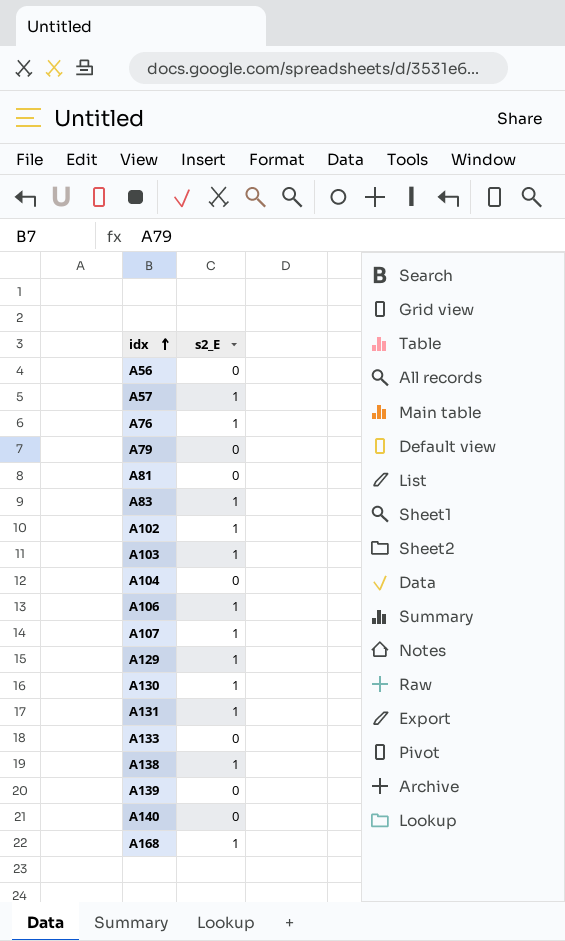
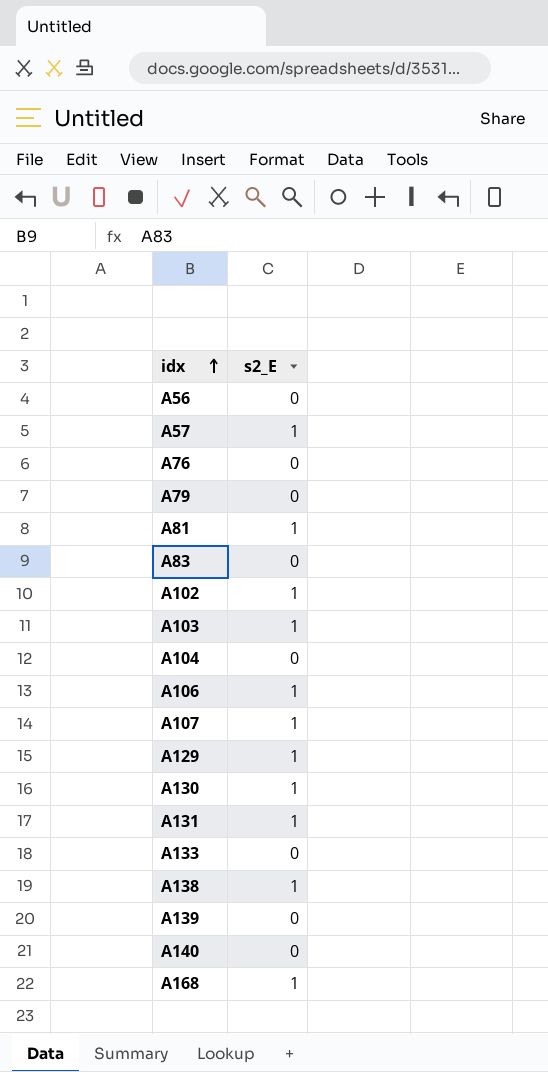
A76 | s2_E: 1 -> 0
A81 | s2_E: 0 -> 1
A83 | s2_E: 1 -> 0

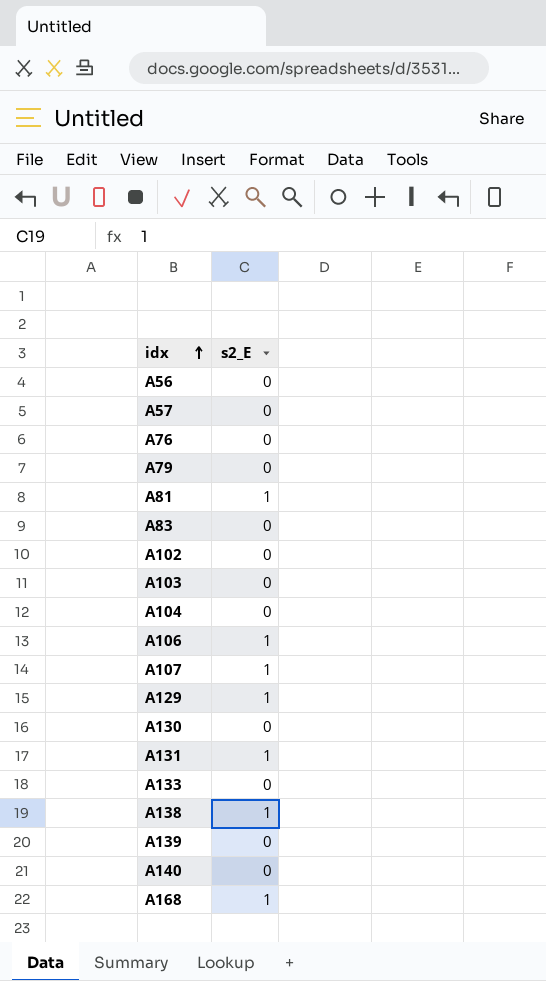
A57 | s2_E: 1 -> 0
A102 | s2_E: 1 -> 0
A103 | s2_E: 1 -> 0
A130 | s2_E: 1 -> 0

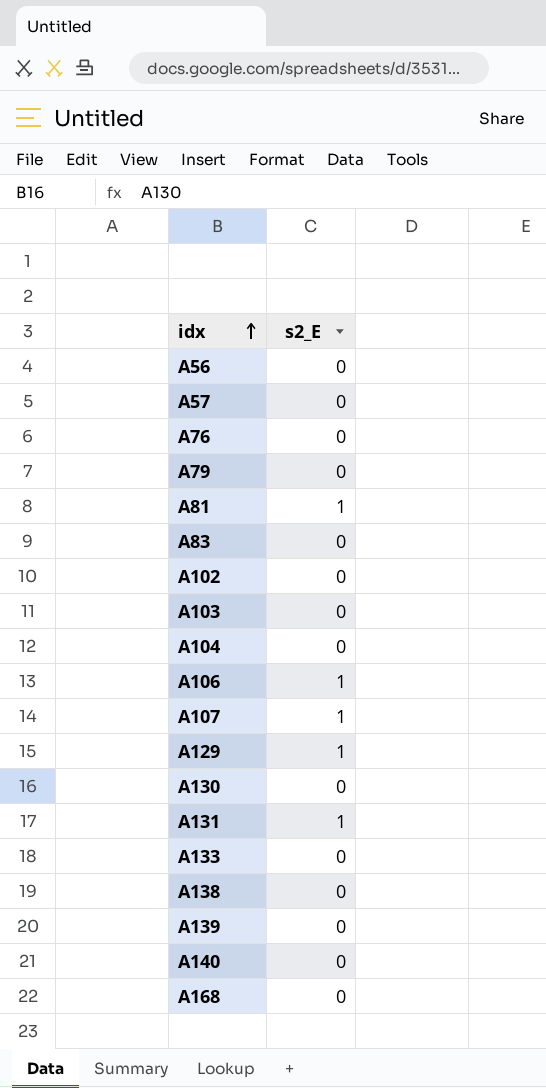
A138 | s2_E: 1 -> 0
A168 | s2_E: 1 -> 0

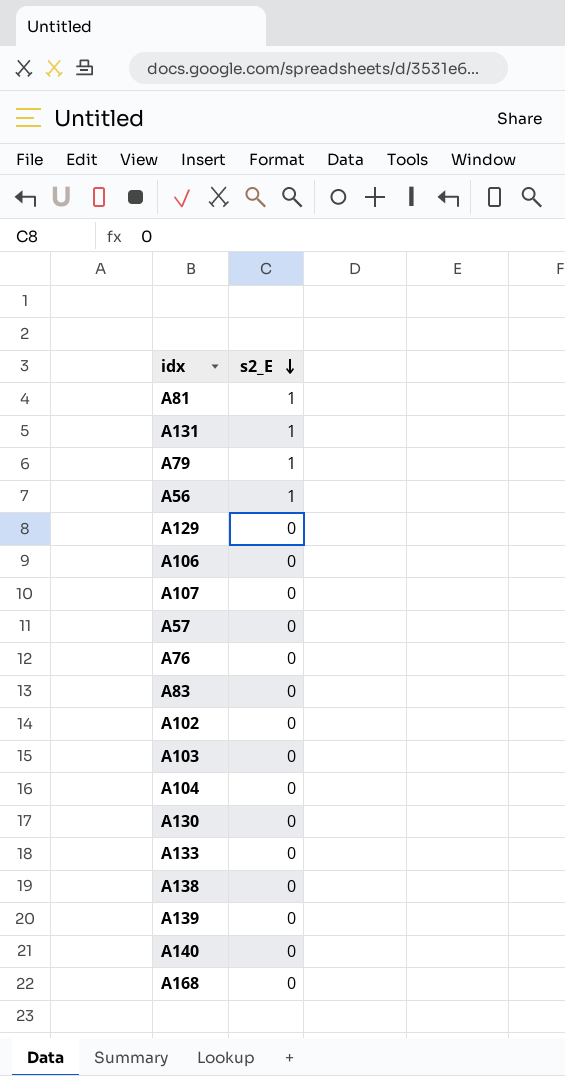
row order: idx ascending -> s2_E descending
A79 | s2_E: 0 -> 1
A56 | s2_E: 0 -> 1
A129 | s2_E: 1 -> 0
A106 | s2_E: 1 -> 0
A107 | s2_E: 1 -> 0

